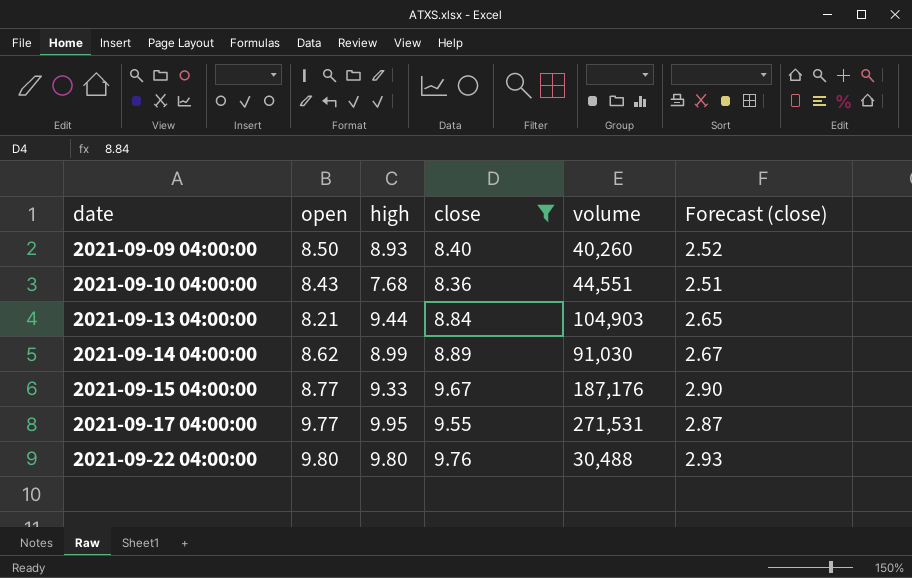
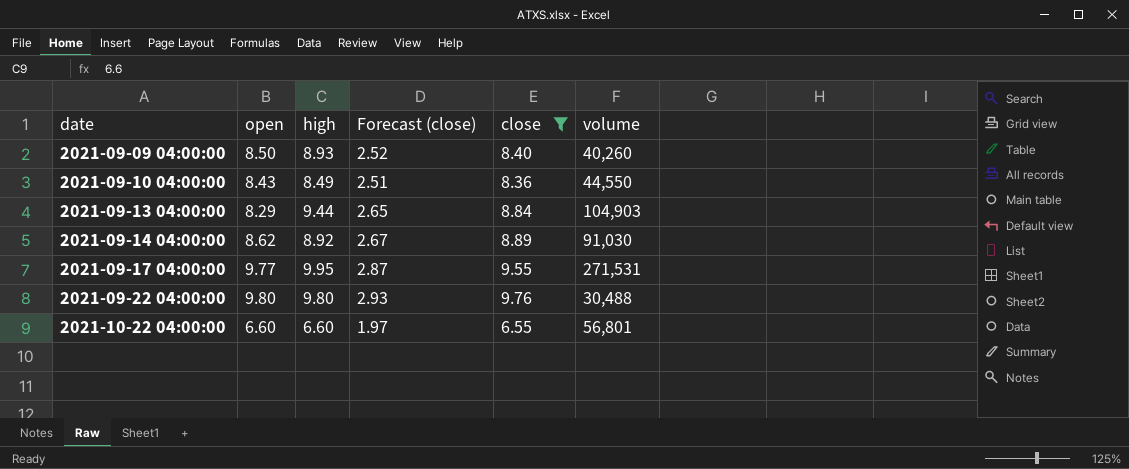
column Forecast (close) | position: 6 -> 4
row 2021-09-15 04:00:00: 8.77 | 9.33 | 9.67 | 187,176 | 2.90 -> none
2021-09-10 04:00:00 | high: 7.68 -> 8.49
2021-09-10 04:00:00 | volume: 44,551 -> 44,550
2021-09-13 04:00:00 | open: 8.21 -> 8.29
2021-09-14 04:00:00 | high: 8.99 -> 8.92
row 2021-10-22 04:00:00: none -> 6.60 | 6.60 | 1.97 | 6.55 | 56,801

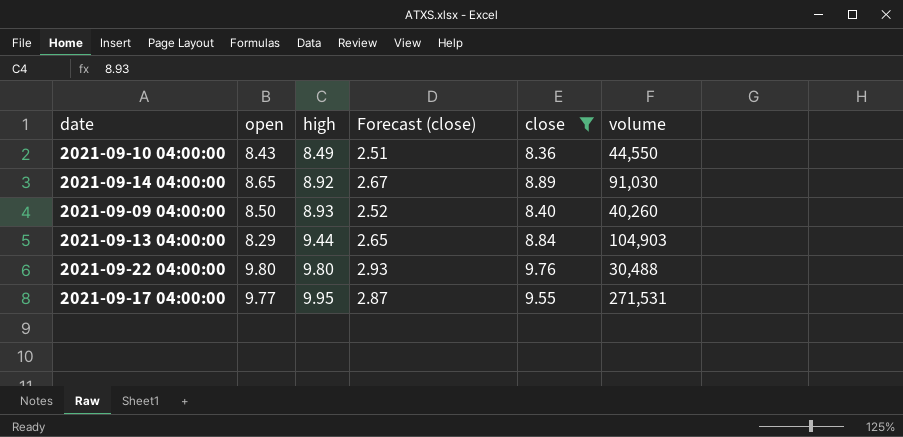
row order: date ascending -> high ascending
row 2021-10-22 04:00:00: 6.60 | 6.60 | 1.97 | 6.55 | 56,801 -> none
2021-09-14 04:00:00 | open: 8.62 -> 8.65

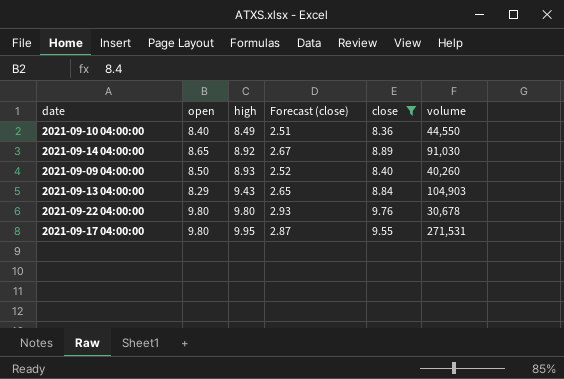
2021-09-10 04:00:00 | open: 8.43 -> 8.40
2021-09-13 04:00:00 | high: 9.44 -> 9.43
2021-09-22 04:00:00 | volume: 30,488 -> 30,678
2021-09-17 04:00:00 | open: 9.77 -> 9.80

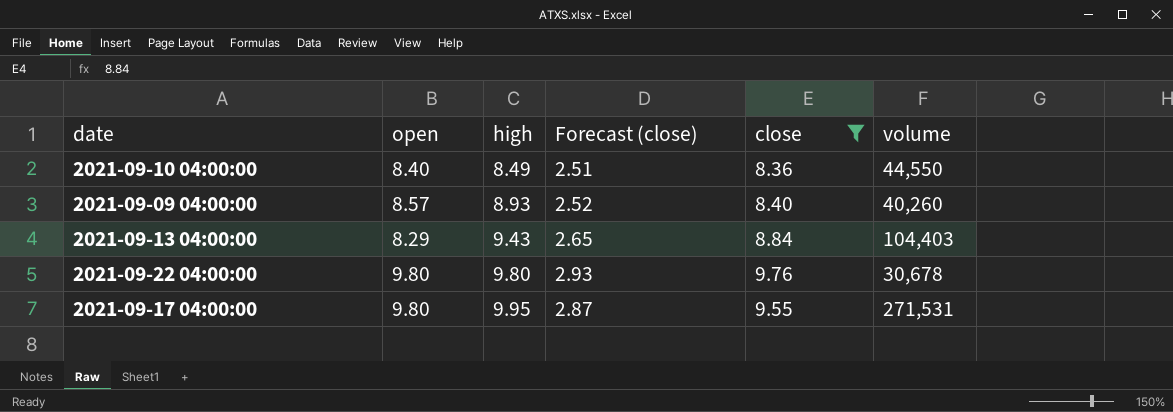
row 2021-09-14 04:00:00: 8.65 | 8.92 | 2.67 | 8.89 | 91,030 -> none
2021-09-09 04:00:00 | open: 8.50 -> 8.57
2021-09-13 04:00:00 | volume: 104,903 -> 104,403

